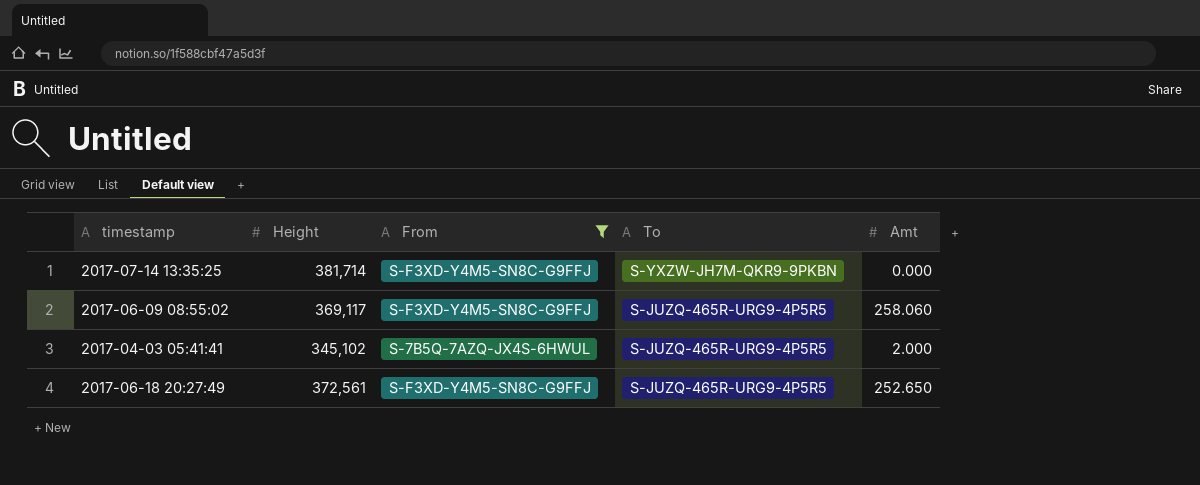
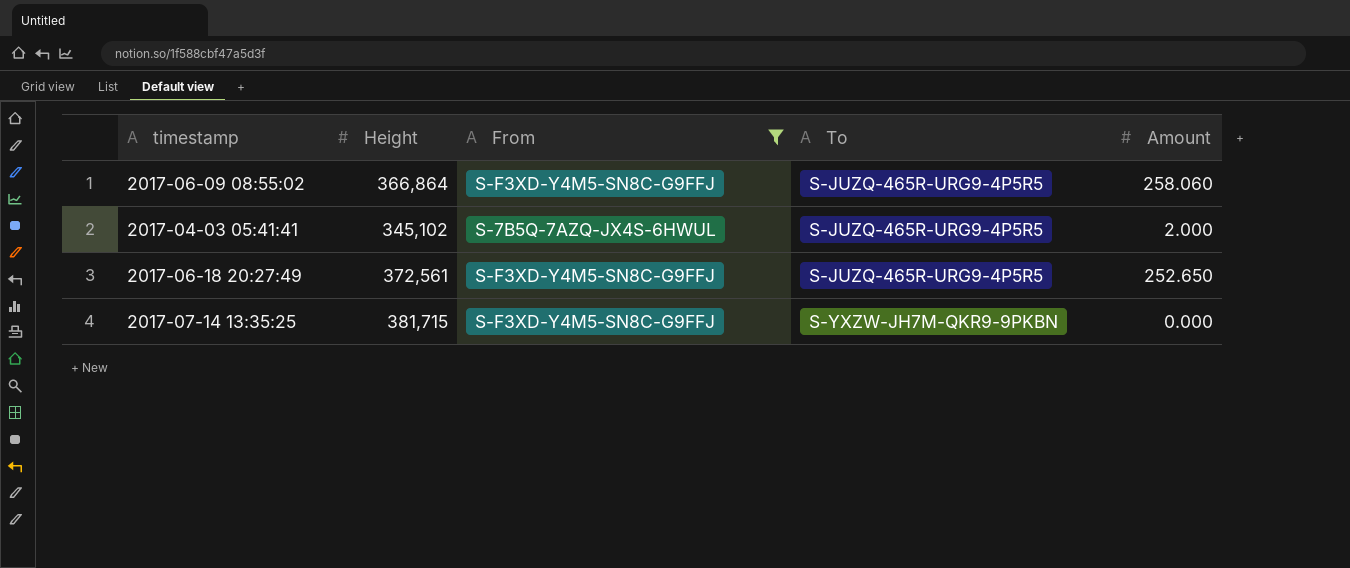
row order: To descending -> To ascending
column name: Amt -> Amount
2017-06-09 08:55:02 | Height: 369,117 -> 366,864
2017-07-14 13:35:25 | Height: 381,714 -> 381,715

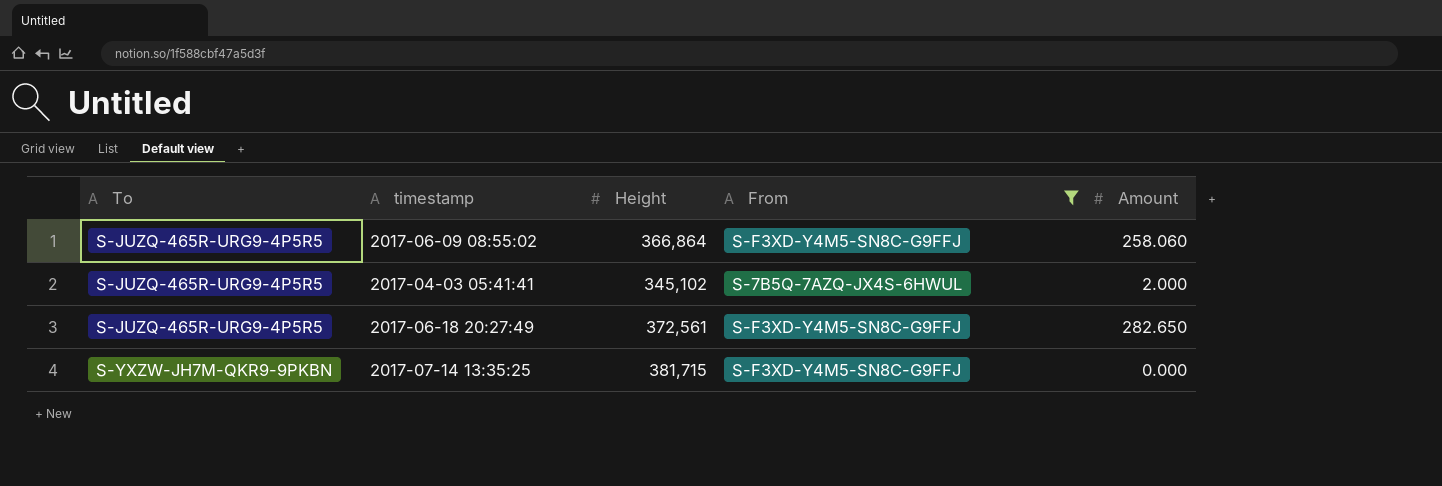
column To | position: 4 -> 1
2017-06-18 20:27:49 | Amount: 252.650 -> 282.650

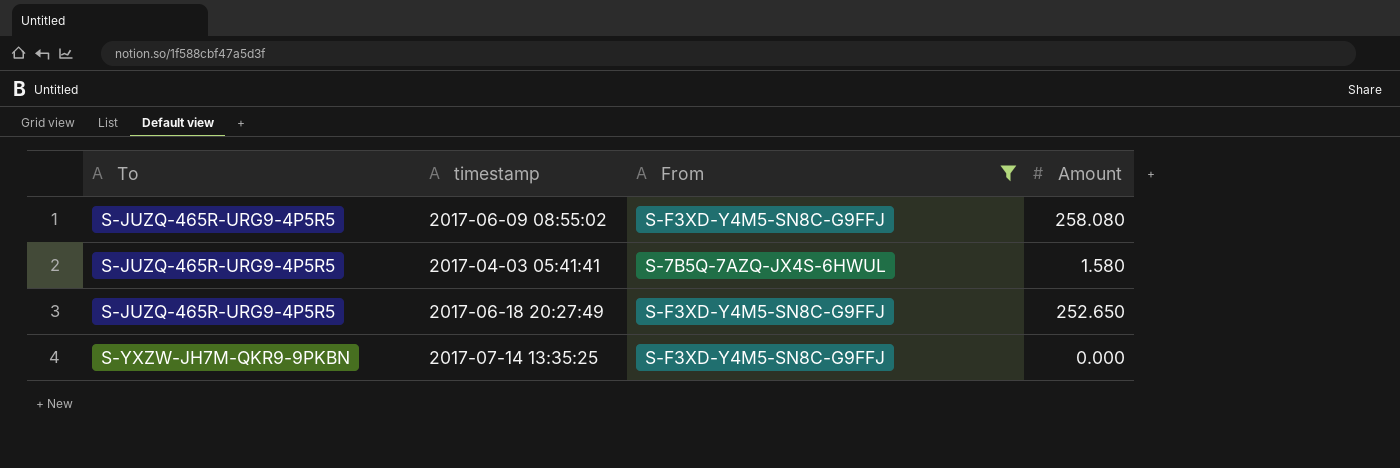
column Height | position: 3 -> none
2017-06-09 08:55:02 | Amount: 258.060 -> 258.080
2017-04-03 05:41:41 | Amount: 2.000 -> 1.580
2017-06-18 20:27:49 | Amount: 282.650 -> 252.650

